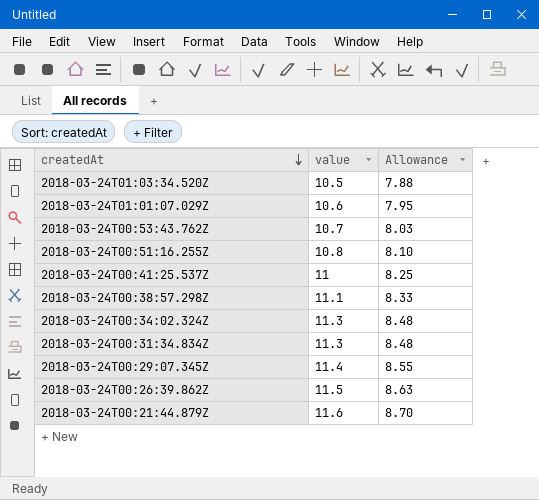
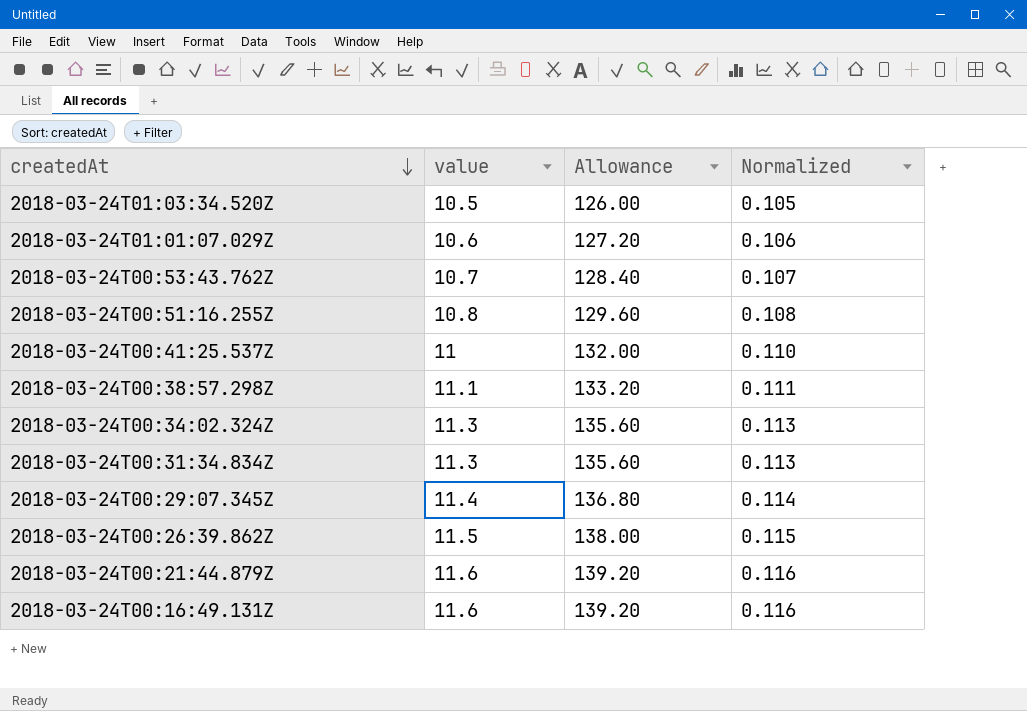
column Allowance | formula: [value] * 0.75 -> [value] * 12
column Normalized | formula: none -> [value] * 0.01
row 2018-03-24T00:16:49.131Z: none -> 11.6 | 139.20 | 0.116

